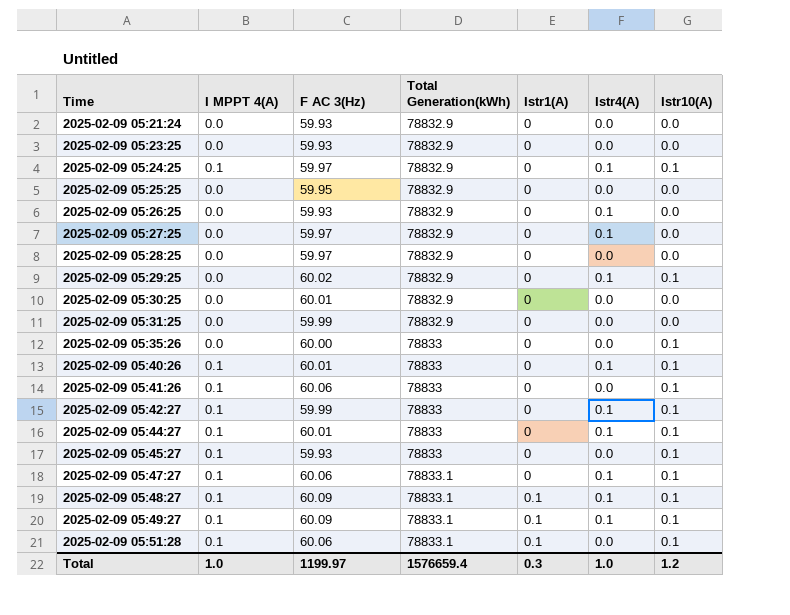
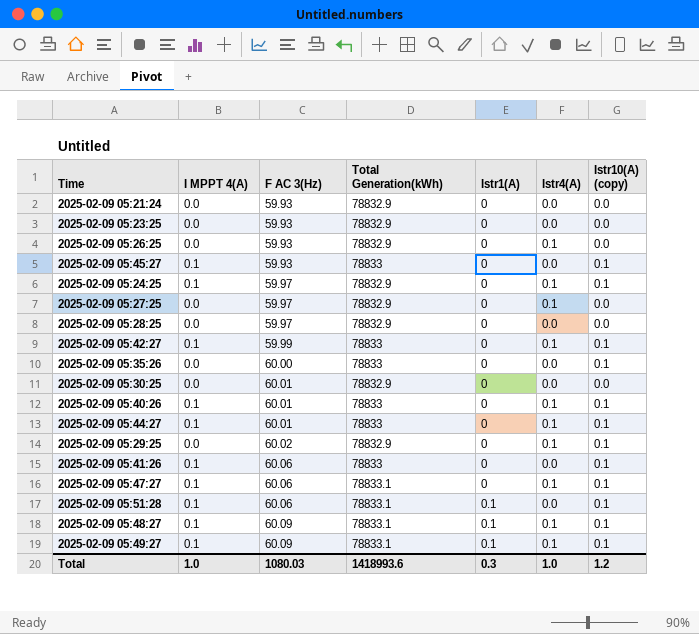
row order: Time ascending -> F AC 3(Hz) ascending
column name: Istr10(A) -> Istr10(A) (copy)
row 2025-02-09 05:25:25: 0.0 | 59.95 | 78832.9 | 0 | 0.0 | 0.0 -> none
row 2025-02-09 05:31:25: 0.0 | 59.99 | 78832.9 | 0 | 0.0 | 0.0 -> none
Total | F AC 3(Hz): 1199.97 -> 1080.03
Total | Total Generation(kWh): 1576659.4 -> 1418993.6

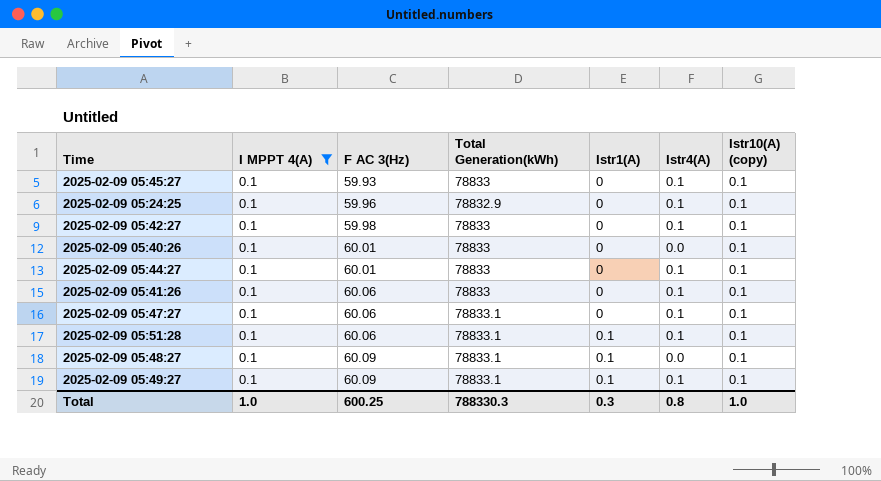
filter: none -> I MPPT 4(A) = 0.1
2025-02-09 05:45:27 | Istr4(A): 0.0 -> 0.1
2025-02-09 05:24:25 | F AC 3(Hz): 59.97 -> 59.96
2025-02-09 05:42:27 | F AC 3(Hz): 59.99 -> 59.98
2025-02-09 05:40:26 | Istr4(A): 0.1 -> 0.0
2025-02-09 05:41:26 | Istr4(A): 0.0 -> 0.1
2025-02-09 05:51:28 | Istr4(A): 0.0 -> 0.1
2025-02-09 05:48:27 | Istr4(A): 0.1 -> 0.0
Total | F AC 3(Hz): 1080.03 -> 600.25
Total | Total Generation(kWh): 1418993.6 -> 788330.3
Total | Istr4(A): 1.0 -> 0.8
Total | Istr10(A) (copy): 1.2 -> 1.0

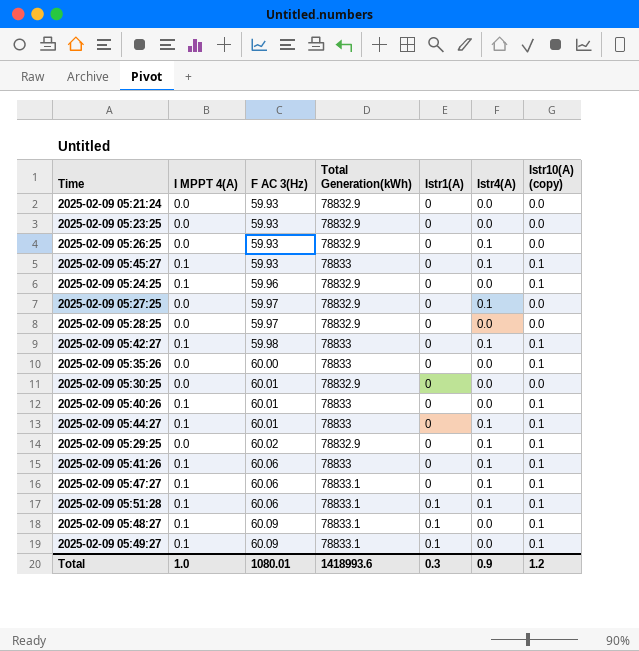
filter: I MPPT 4(A) = 0.1 -> none
2025-02-09 05:24:25 | Istr4(A): 0.1 -> 0.0
2025-02-09 05:49:27 | Istr4(A): 0.1 -> 0.0
Total | F AC 3(Hz): 600.25 -> 1080.01
Total | Total Generation(kWh): 788330.3 -> 1418993.6
Total | Istr4(A): 0.8 -> 0.9
Total | Istr10(A) (copy): 1.0 -> 1.2

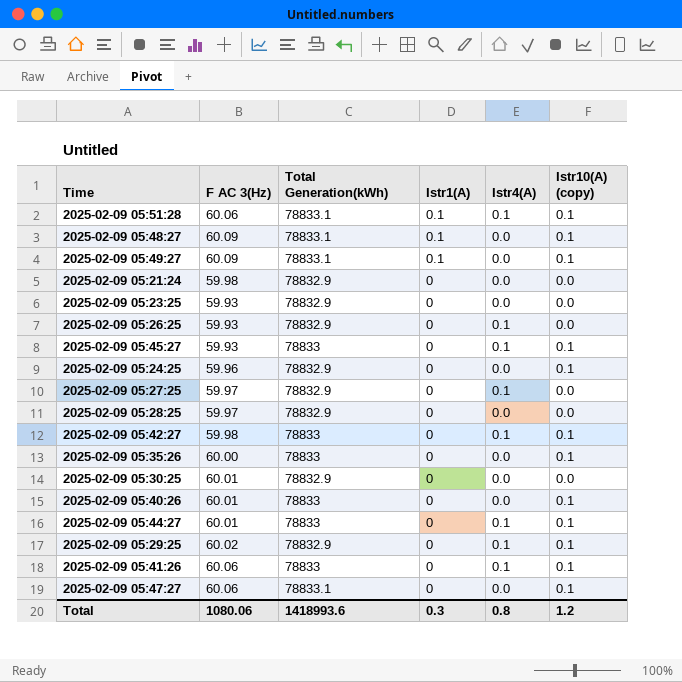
row order: F AC 3(Hz) ascending -> Istr1(A) descending
column I MPPT 4(A) | position: 2 -> none
2025-02-09 05:21:24 | F AC 3(Hz): 59.93 -> 59.98
2025-02-09 05:47:27 | Istr4(A): 0.1 -> 0.0
Total | F AC 3(Hz): 1080.01 -> 1080.06
Total | Istr4(A): 0.9 -> 0.8

